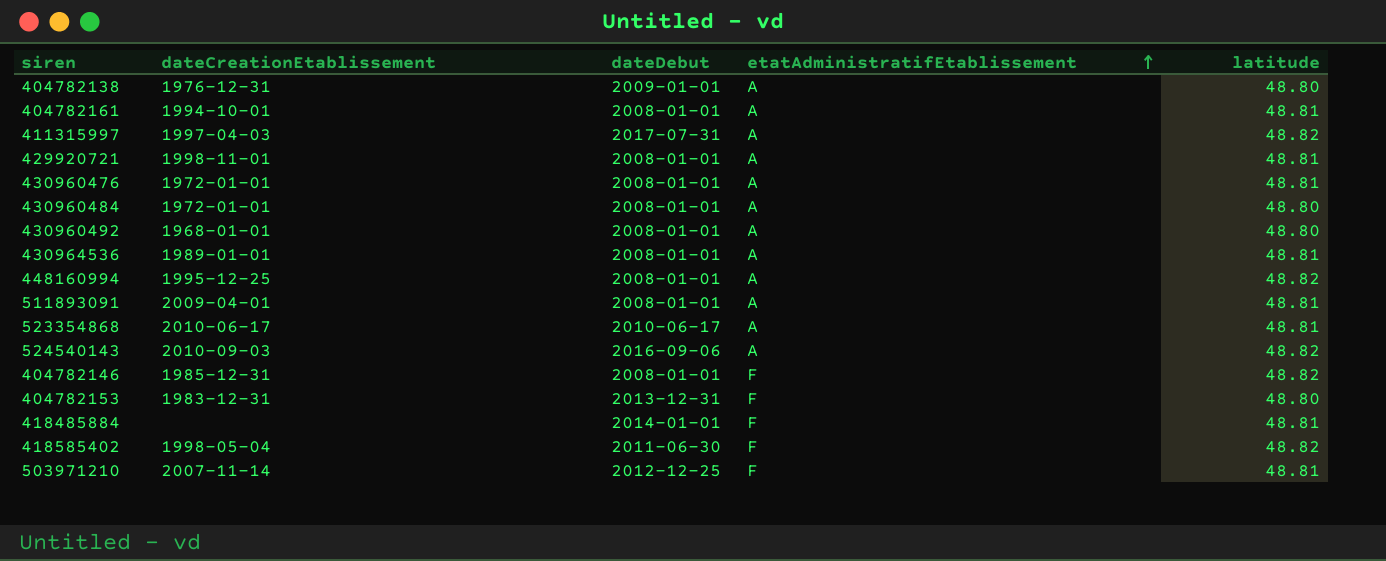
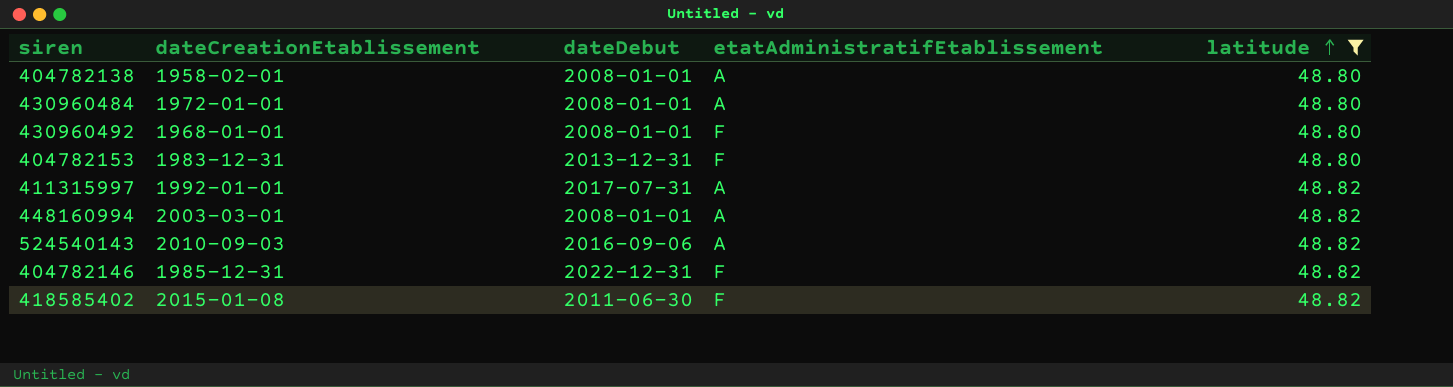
filter: none -> latitude != 48.81
row order: etatAdministratifEtablissement ascending -> latitude ascending
404782138 | dateCreationEtablissement: 1976-12-31 -> 1958-02-01
404782138 | dateDebut: 2009-01-01 -> 2008-01-01
430960492 | etatAdministratifEtablissement: A -> F
411315997 | dateCreationEtablissement: 1997-04-03 -> 1992-01-01
448160994 | dateCreationEtablissement: 1995-12-25 -> 2003-03-01
404782146 | dateDebut: 2008-01-01 -> 2022-12-31
418585402 | dateCreationEtablissement: 1998-05-04 -> 2015-01-08

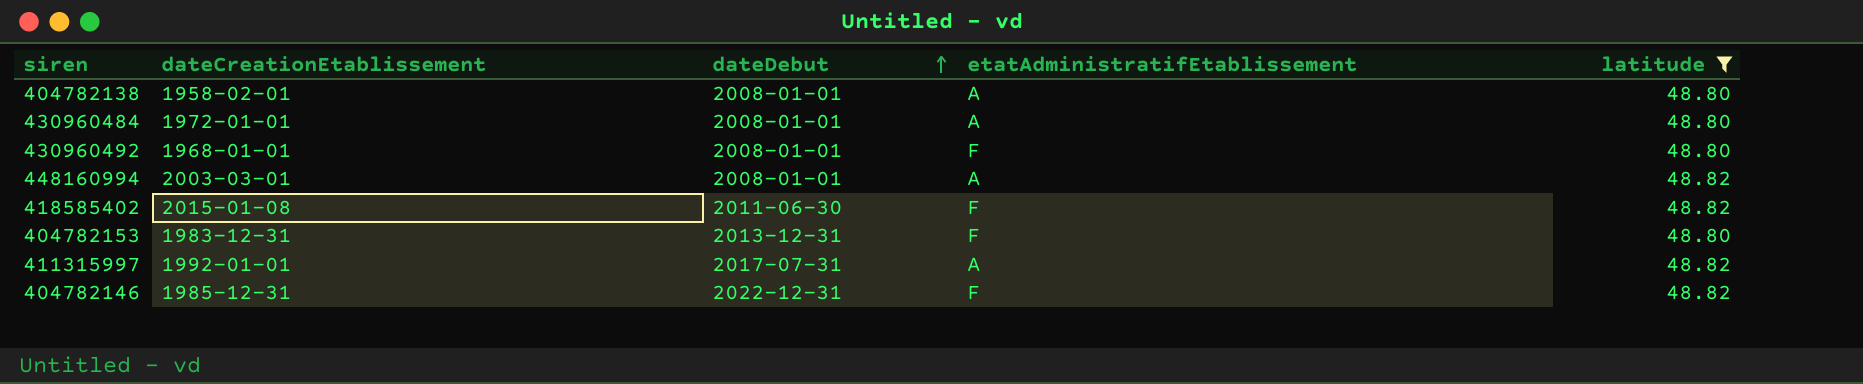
row order: latitude ascending -> dateDebut ascending
row 524540143: 2010-09-03 | 2016-09-06 | A | 48.82 -> none

